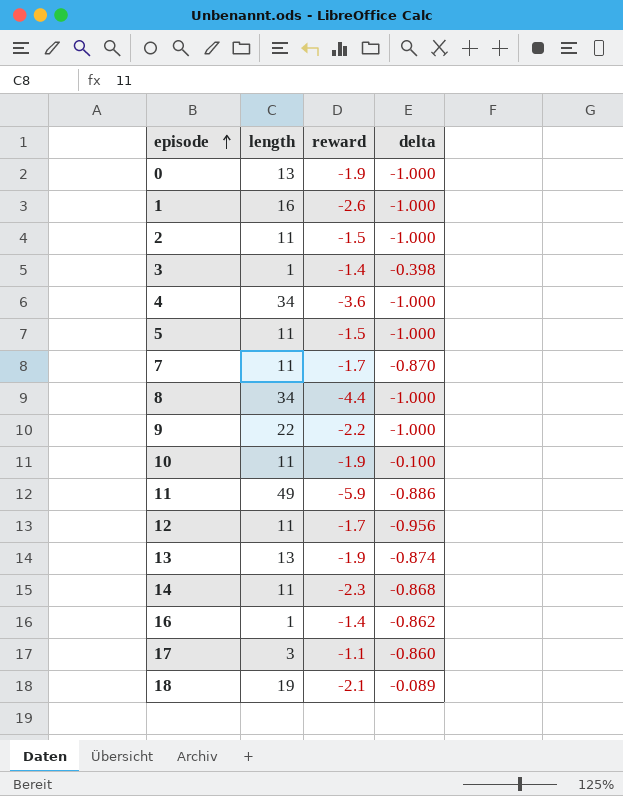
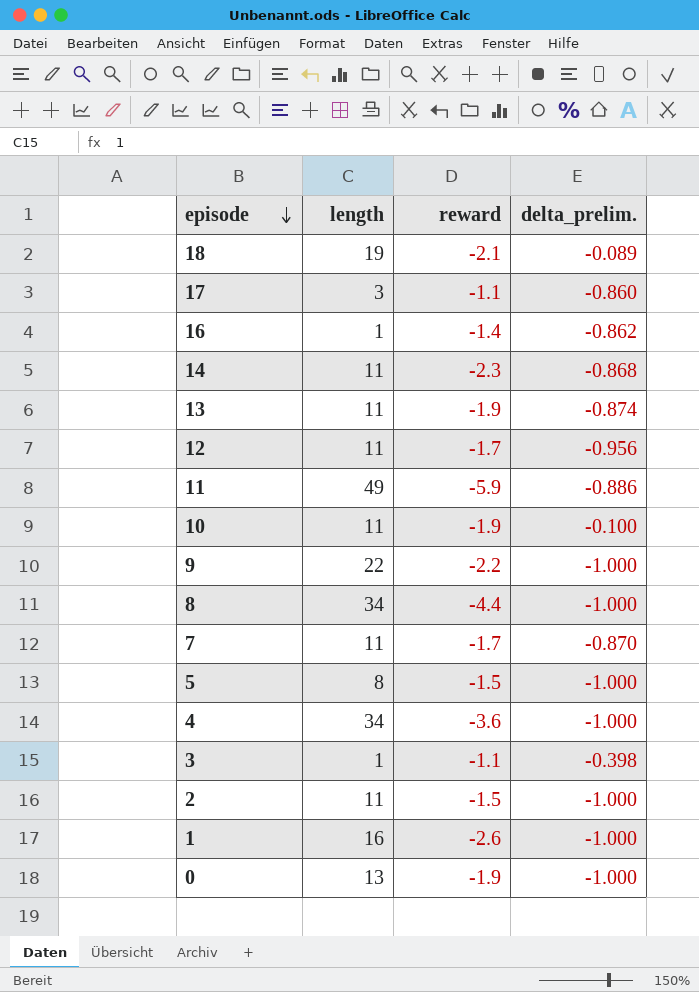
row order: episode ascending -> episode descending
column name: delta -> delta_prelim.
13 | length: 13 -> 11
5 | length: 11 -> 8
3 | reward: -1.4 -> -1.1

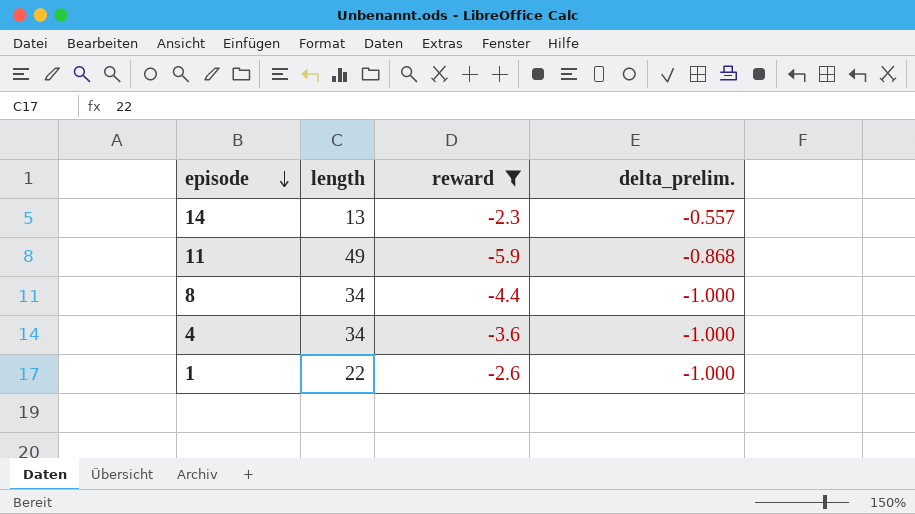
filter: none -> reward <= -2.3
14 | length: 11 -> 13
14 | delta_prelim.: -0.868 -> -0.557
11 | delta_prelim.: -0.886 -> -0.868
1 | length: 16 -> 22

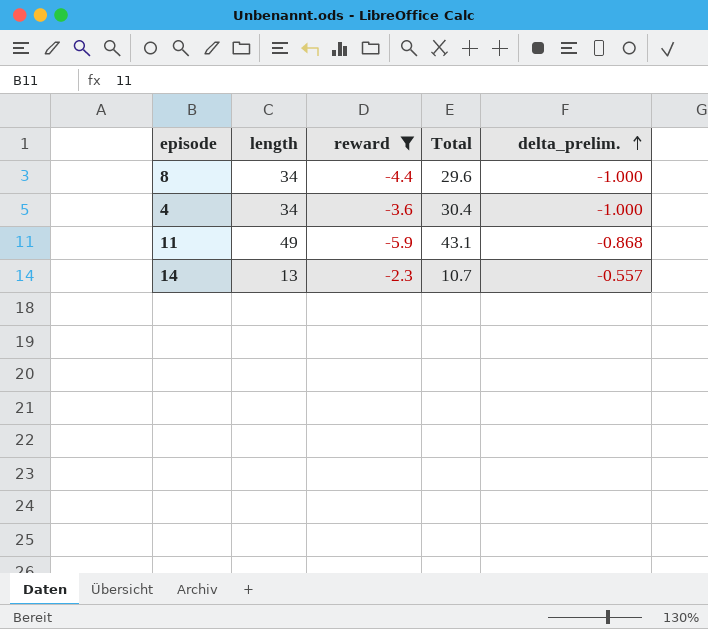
row order: episode descending -> delta_prelim. ascending
column Total | formula: none -> [length] + [reward]
row 1: 22 | -2.6 | -1.000 -> none

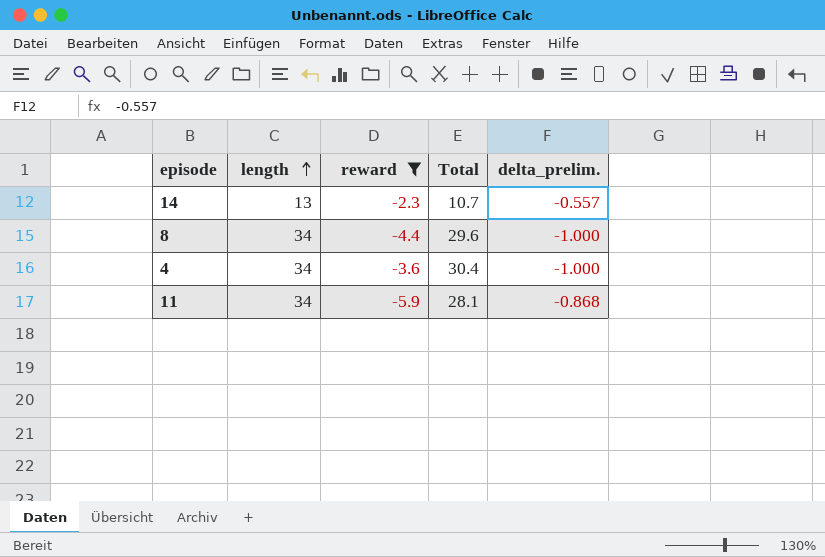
row order: delta_prelim. ascending -> length ascending
11 | length: 49 -> 34
11 | Total: 43.1 -> 28.1

